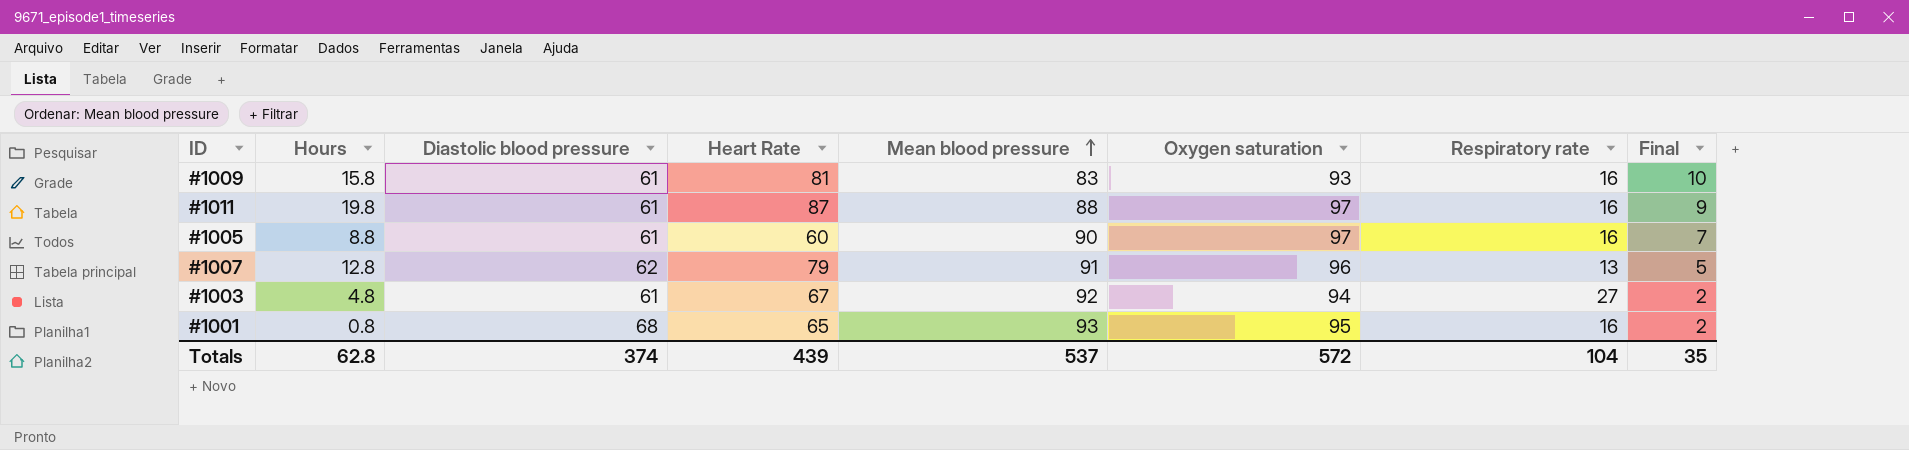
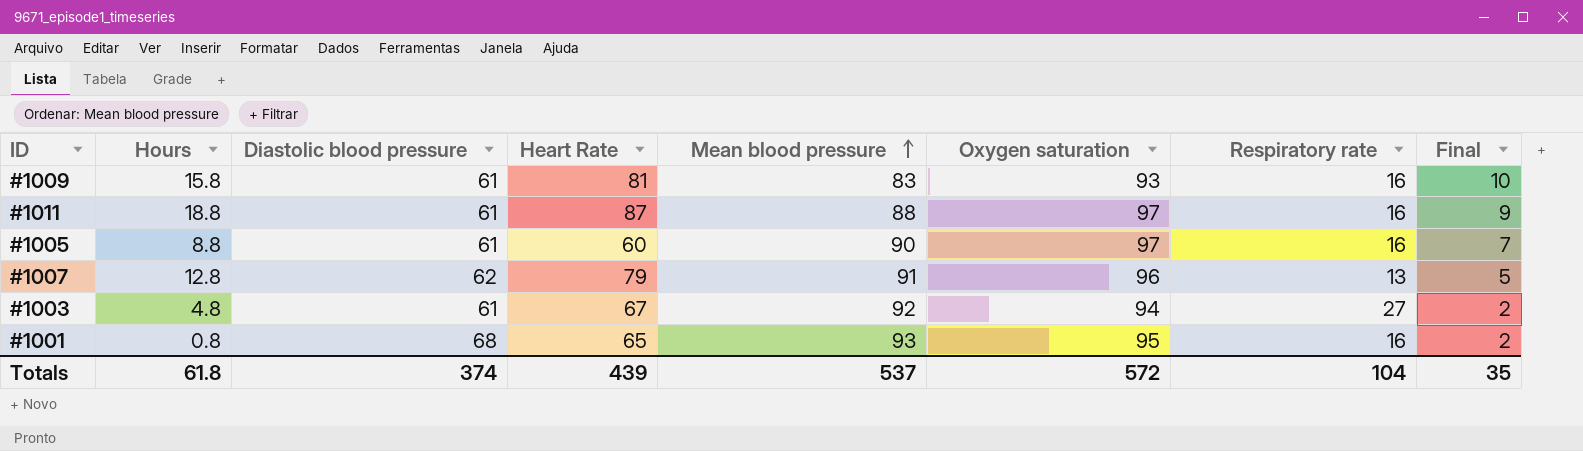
#1011 | Hours: 19.8 -> 18.8
Totals | Hours: 62.8 -> 61.8

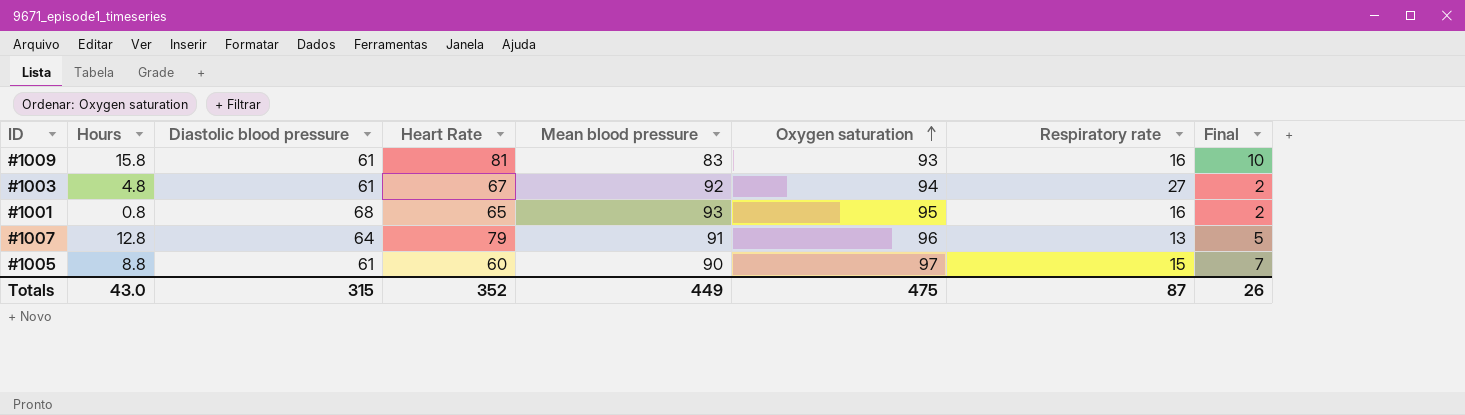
row order: Mean blood pressure ascending -> Oxygen saturation ascending
row #1011: 18.8 | 61 | 87 | 88 | 97 | 16 | 9 -> none
#1007 | Diastolic blood pressure: 62 -> 64
#1005 | Respiratory rate: 16 -> 15
Totals | Hours: 61.8 -> 43.0
Totals | Diastolic blood pressure: 374 -> 315
Totals | Heart Rate: 439 -> 352
Totals | Mean blood pressure: 537 -> 449
Totals | Oxygen saturation: 572 -> 475
Totals | Respiratory rate: 104 -> 87
Totals | Final: 35 -> 26

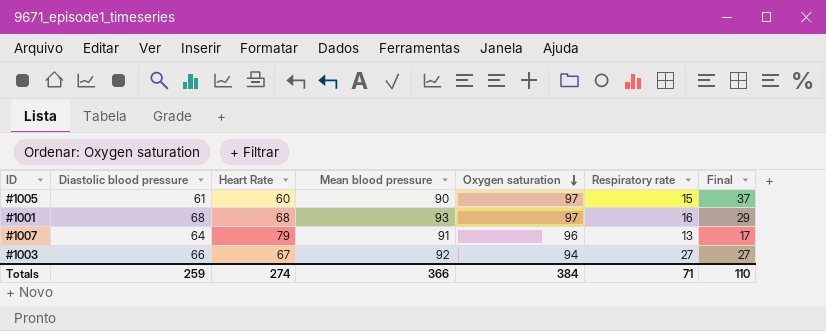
row order: Oxygen saturation ascending -> Oxygen saturation descending
column Hours | position: 2 -> none
column Final | formula: [Oxygen saturation] - [Mean blood pressure] -> [Oxygen saturation] - [Heart Rate]
row #1009: 15.8 | 61 | 81 | 83 | 93 | 16 | 10 -> none
#1001 | Heart Rate: 65 -> 68
#1001 | Oxygen saturation: 95 -> 97
#1003 | Diastolic blood pressure: 61 -> 66
Totals | Diastolic blood pressure: 315 -> 259
Totals | Heart Rate: 352 -> 274
Totals | Mean blood pressure: 449 -> 366
Totals | Oxygen saturation: 475 -> 384
Totals | Respiratory rate: 87 -> 71
Totals | Final: 26 -> 110

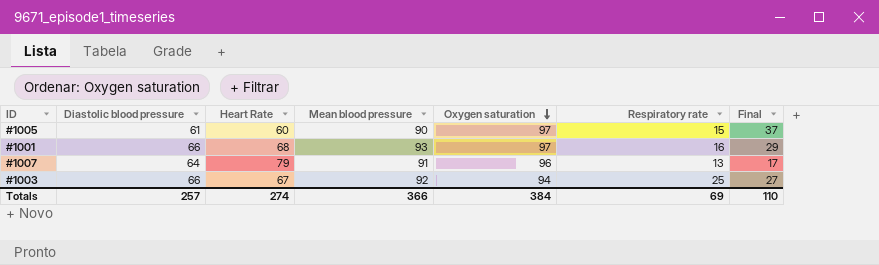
#1001 | Diastolic blood pressure: 68 -> 66
#1003 | Respiratory rate: 27 -> 25
Totals | Diastolic blood pressure: 259 -> 257
Totals | Respiratory rate: 71 -> 69

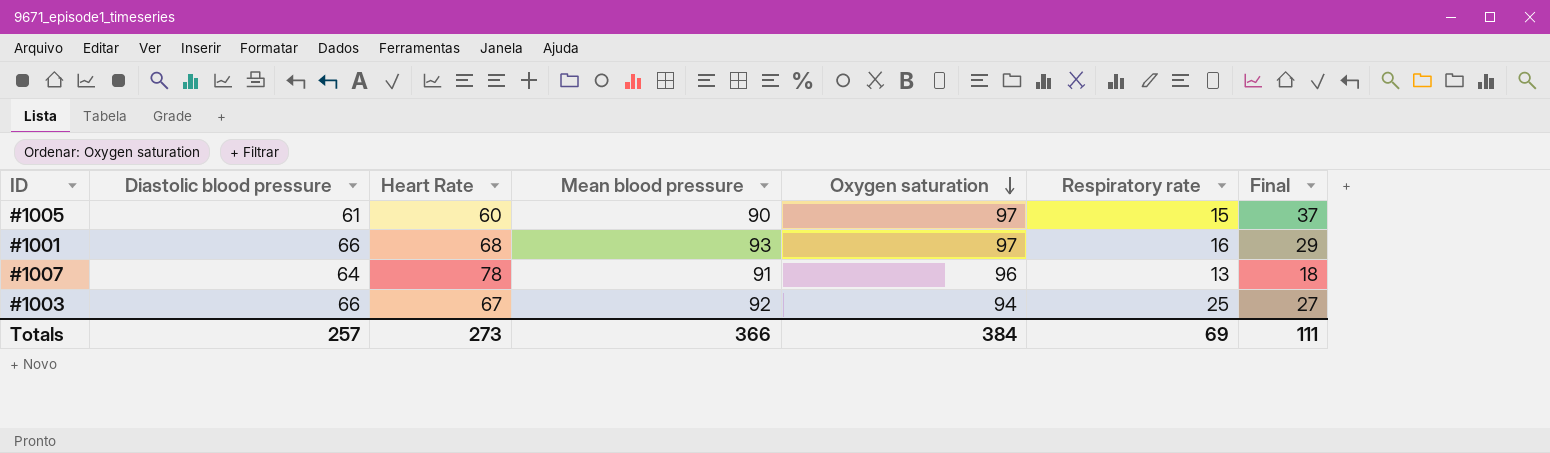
#1007 | Heart Rate: 79 -> 78
#1007 | Final: 17 -> 18
Totals | Heart Rate: 274 -> 273
Totals | Final: 110 -> 111

